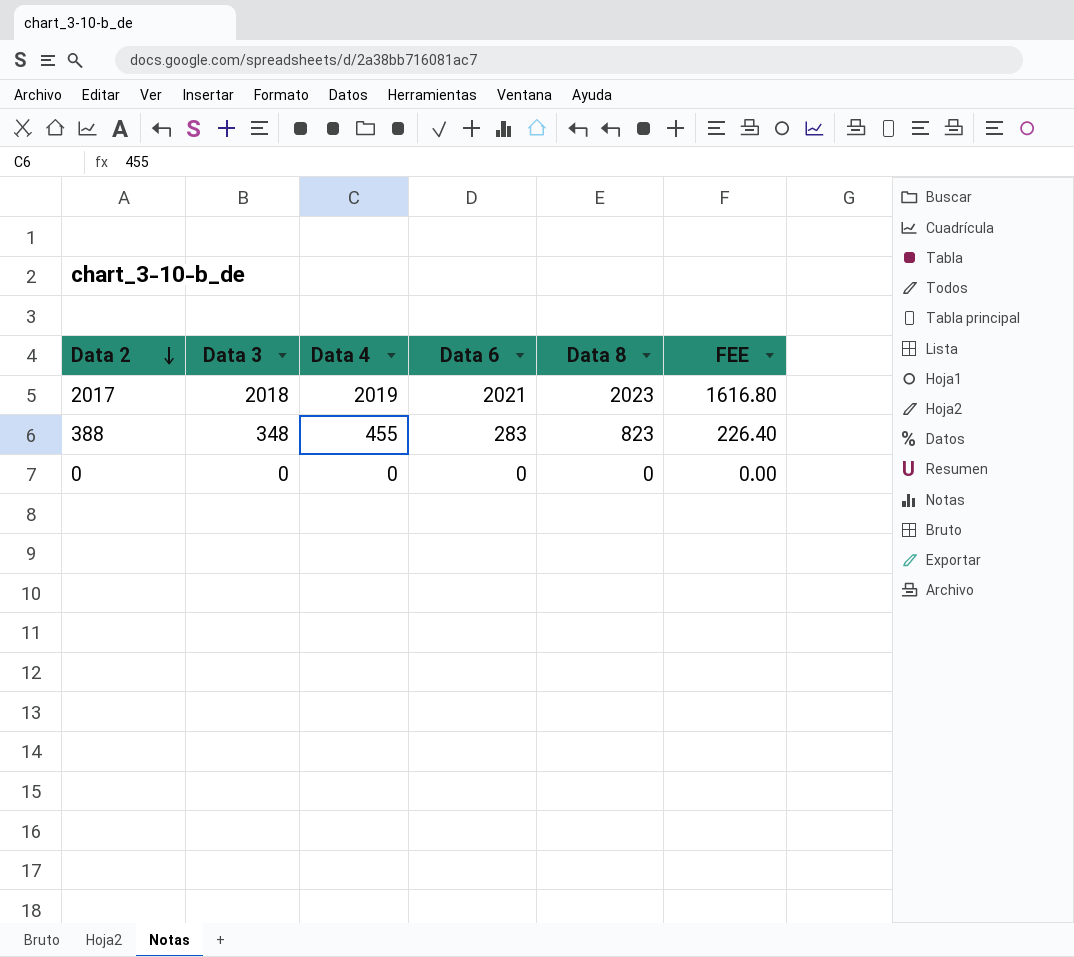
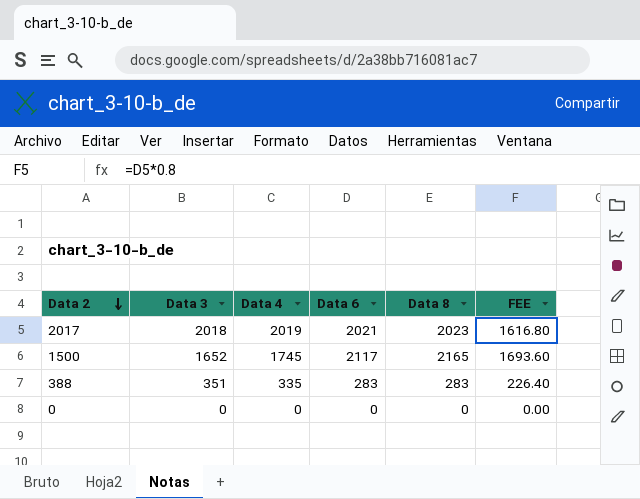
row 1500: none -> 1652 | 1745 | 2117 | 2165 | 1693.60
388 | Data 3: 348 -> 351
388 | Data 4: 455 -> 335
388 | Data 8: 823 -> 283

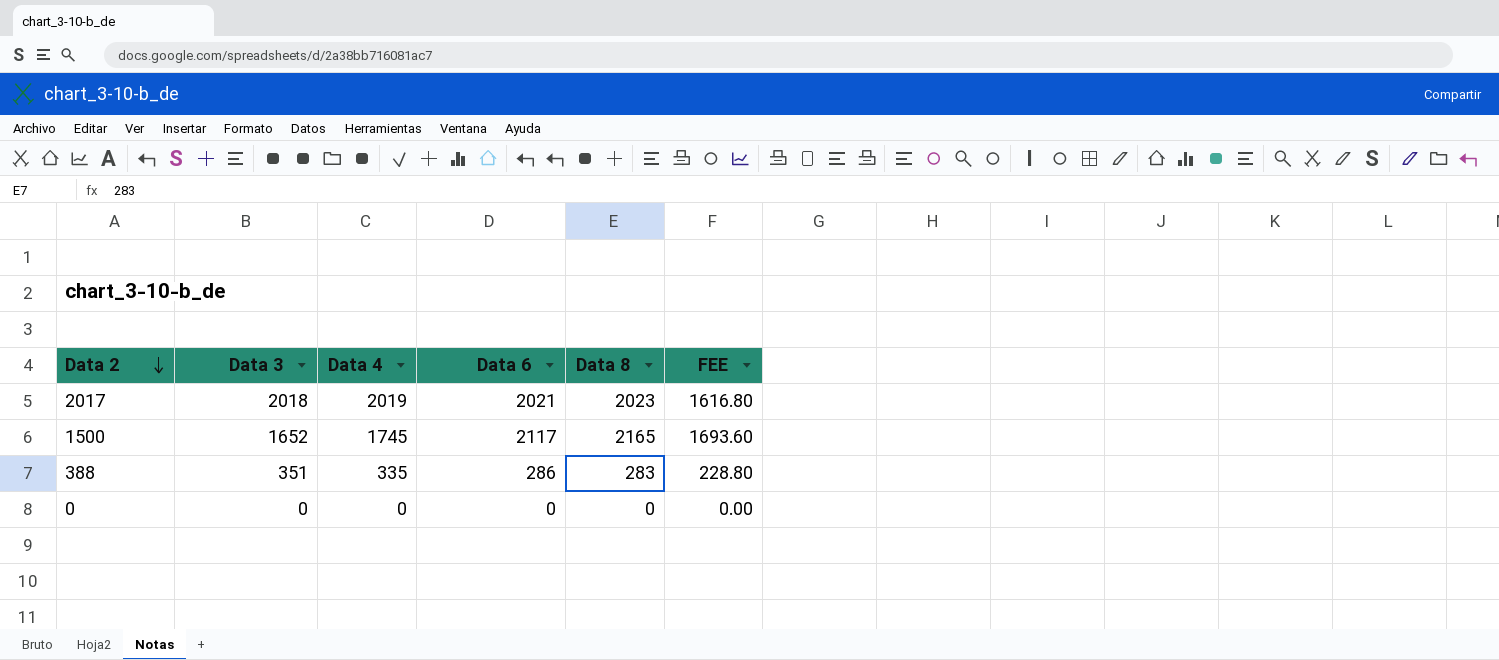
388 | Data 6: 283 -> 286
388 | FEE: 226.40 -> 228.80

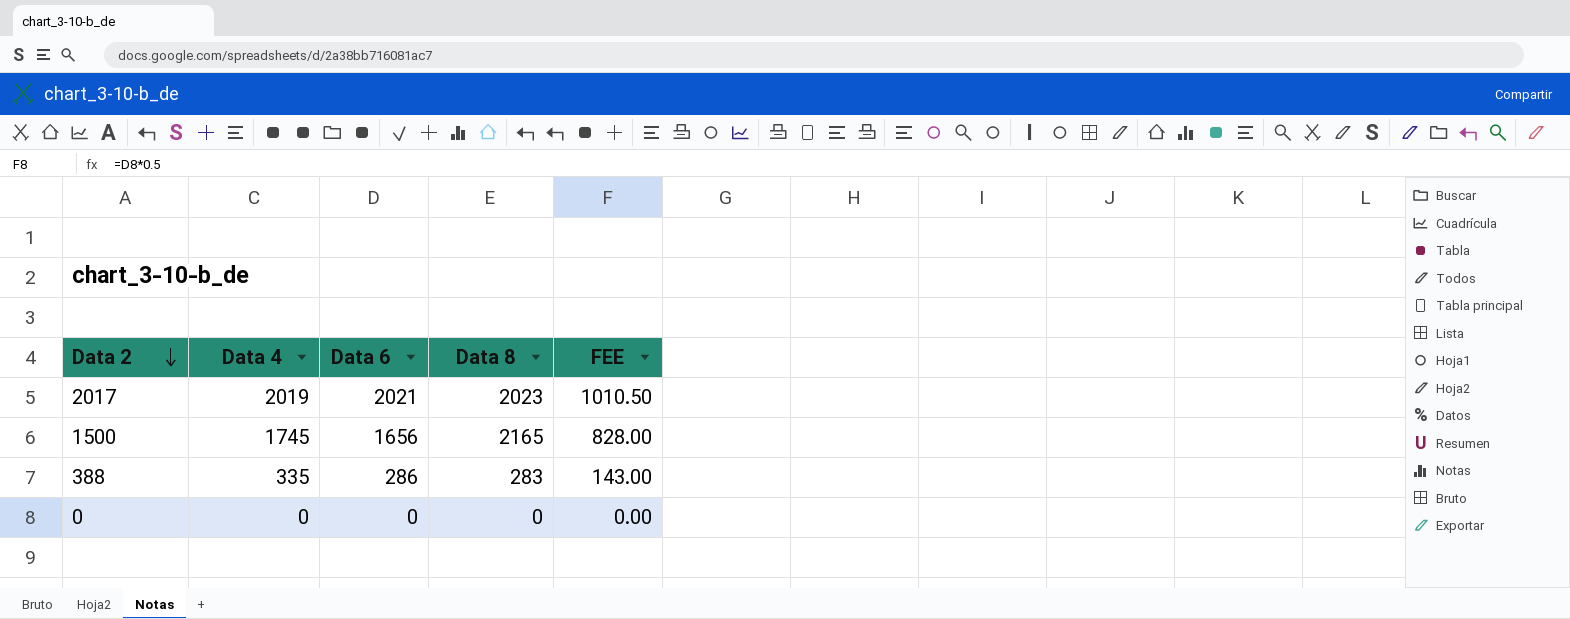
column Data 3 | position: 2 -> none
column FEE | formula: [Data 6] * 0.8 -> [Data 6] * 0.5
1500 | Data 6: 2117 -> 1656

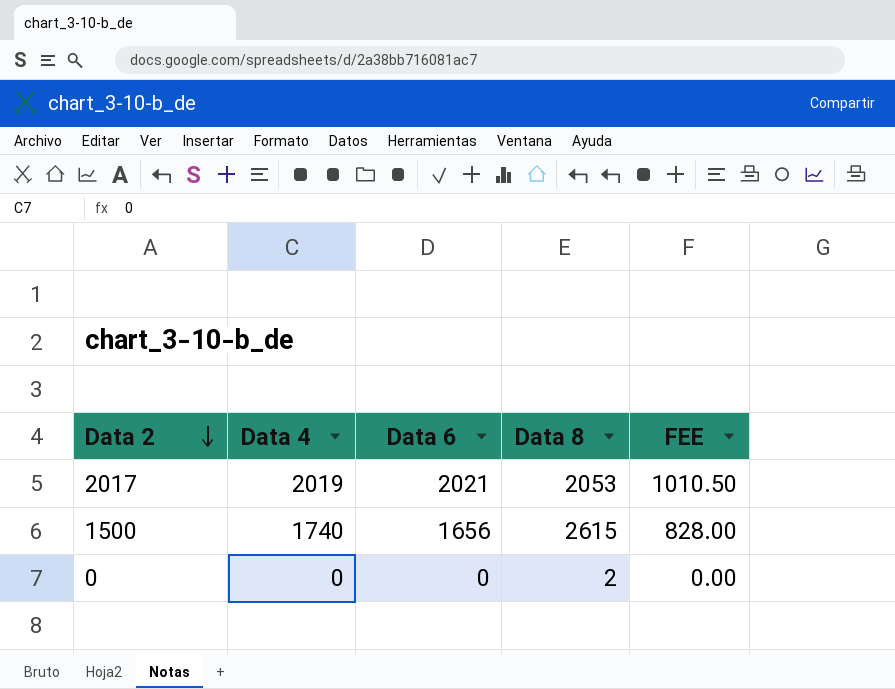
row 388: 335 | 286 | 283 | 143.00 -> none
2017 | Data 8: 2023 -> 2053
1500 | Data 4: 1745 -> 1740
1500 | Data 8: 2165 -> 2615
0 | Data 8: 0 -> 2

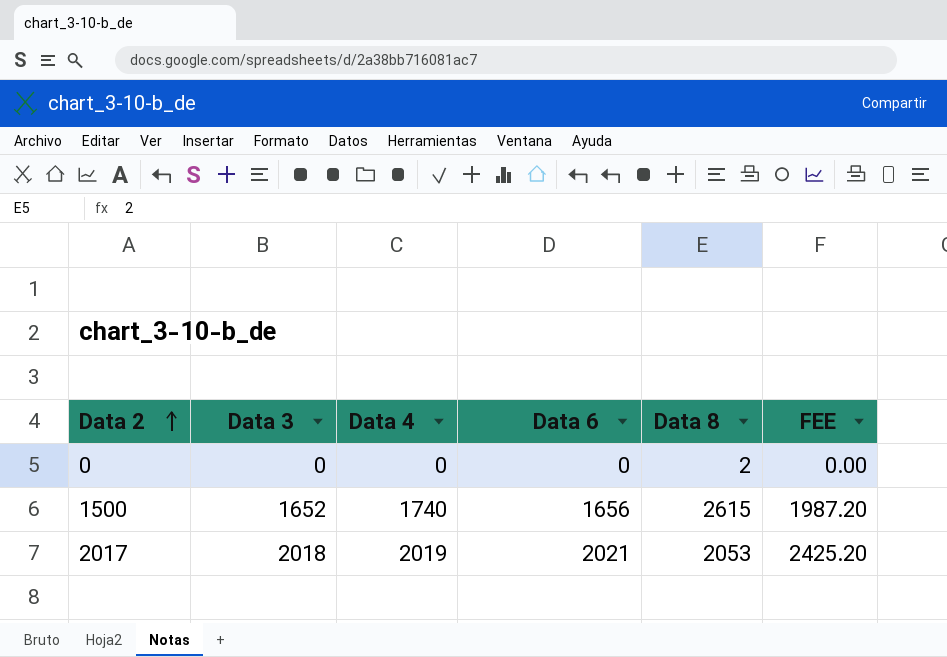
row order: Data 2 descending -> Data 2 ascending
column Data 3 | position: none -> 2
column FEE | formula: [Data 6] * 0.5 -> [Data 6] * 1.2

